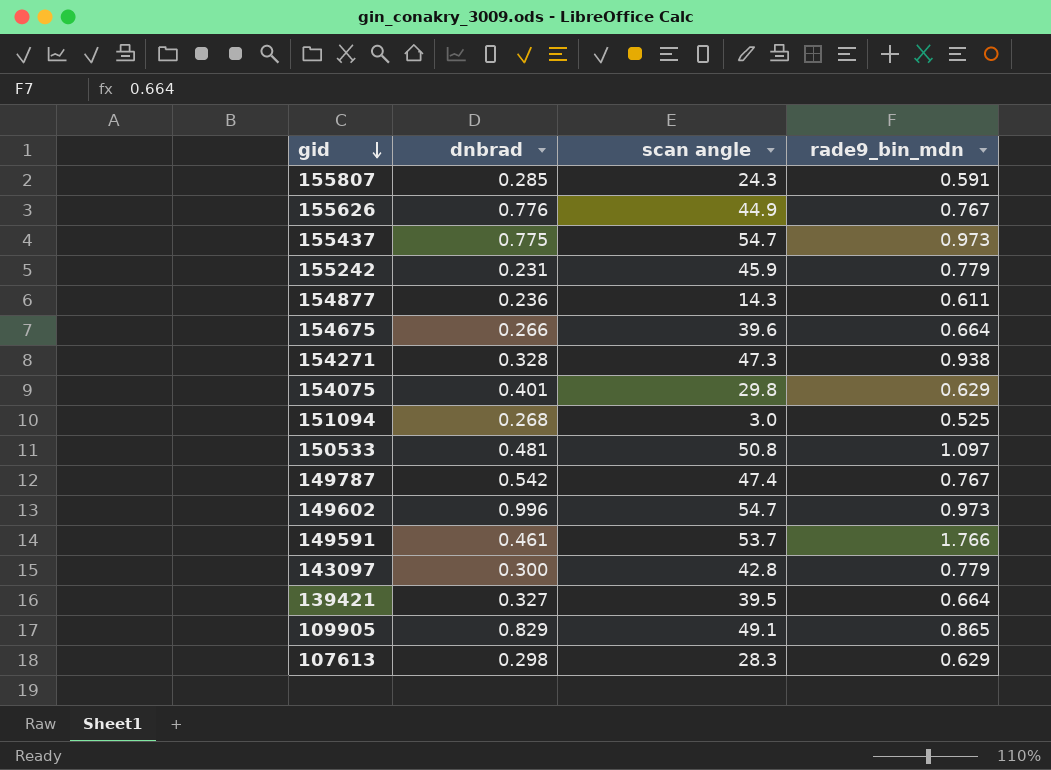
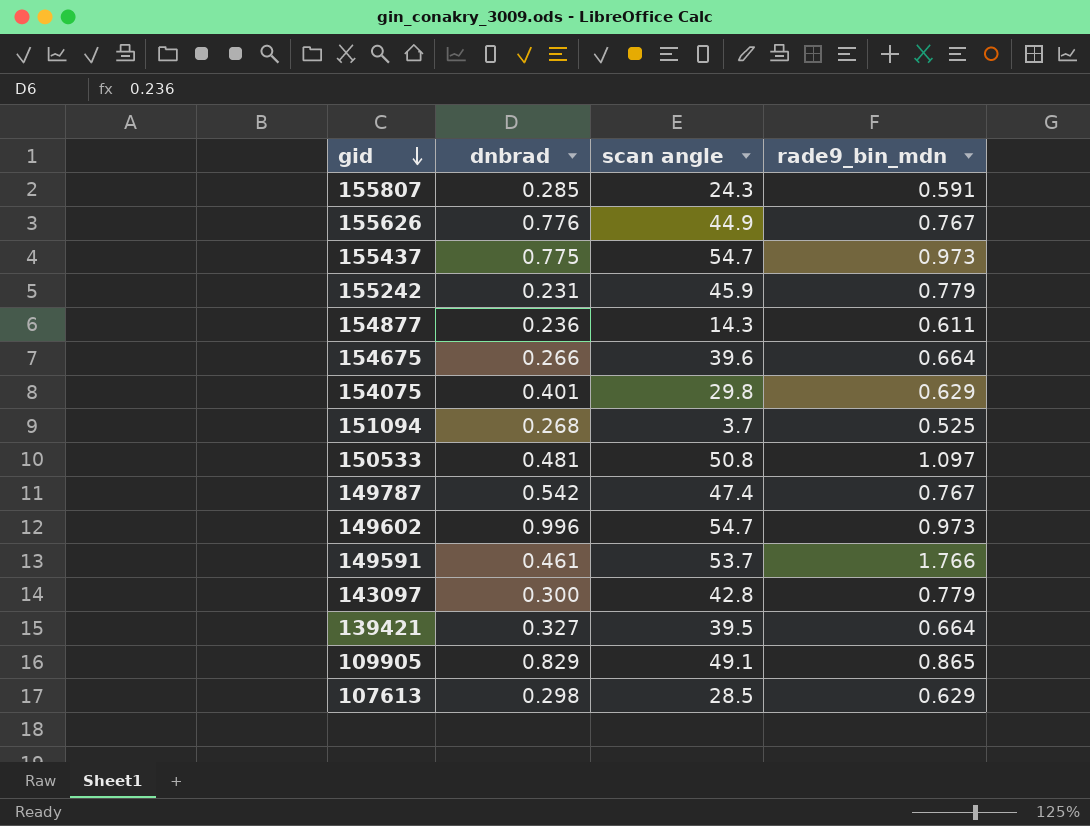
row 154271: 0.328 | 47.3 | 0.938 -> none
151094 | scan angle: 3.0 -> 3.7
107613 | scan angle: 28.3 -> 28.5

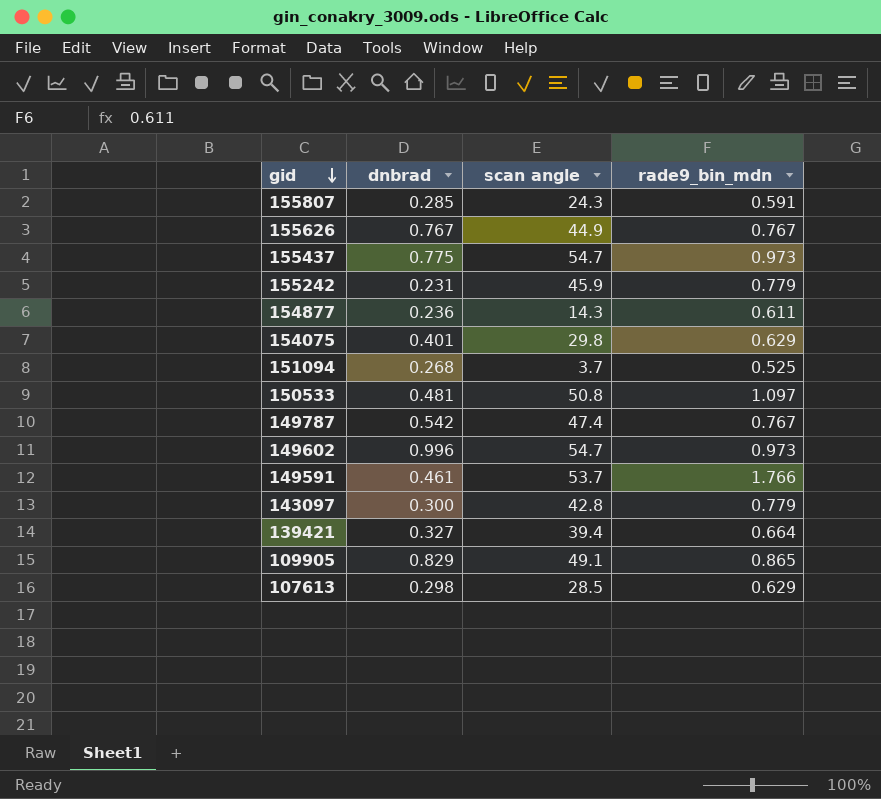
row 154675: 0.266 | 39.6 | 0.664 -> none
155626 | dnbrad: 0.776 -> 0.767
139421 | scan angle: 39.5 -> 39.4

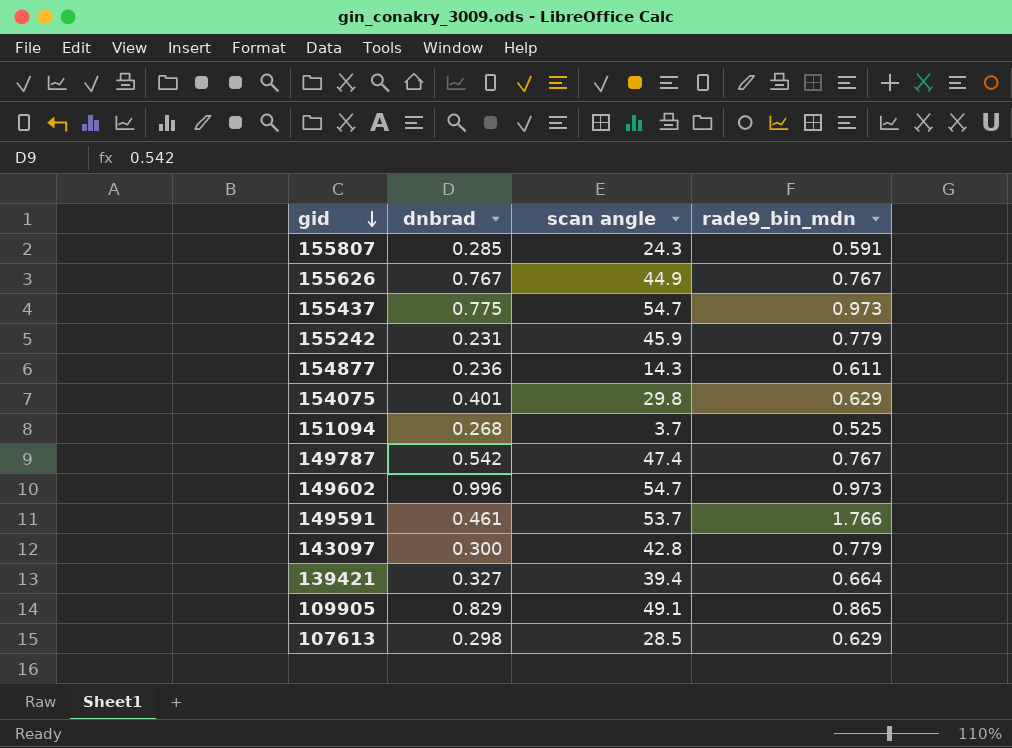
row 150533: 0.481 | 50.8 | 1.097 -> none

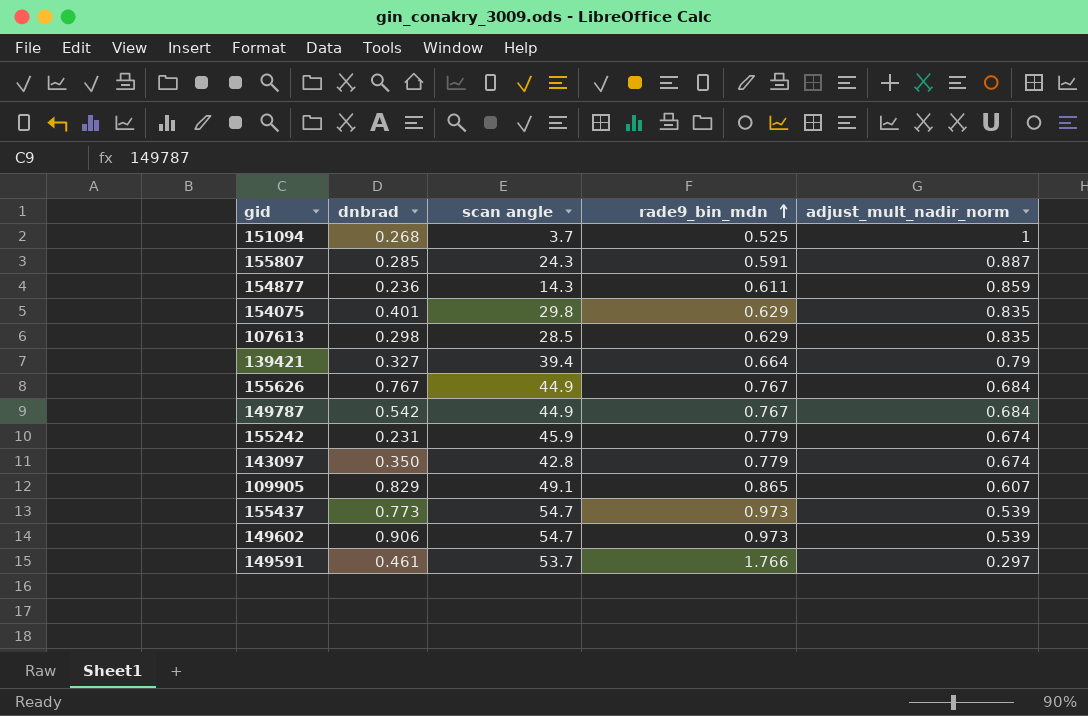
row order: gid descending -> rade9_bin_mdn ascending
column adjust_mult_nadir_norm | position: none -> 5
149787 | scan angle: 47.4 -> 44.9
143097 | dnbrad: 0.300 -> 0.350
155437 | dnbrad: 0.775 -> 0.773
149602 | dnbrad: 0.996 -> 0.906

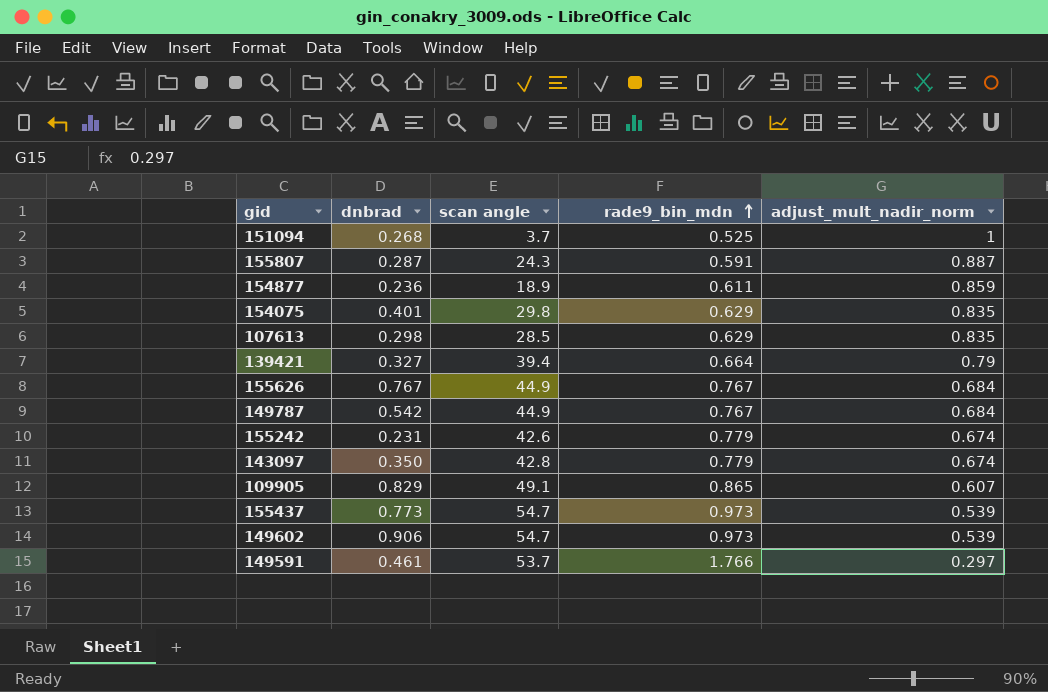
155807 | dnbrad: 0.285 -> 0.287
154877 | scan angle: 14.3 -> 18.9
155242 | scan angle: 45.9 -> 42.6

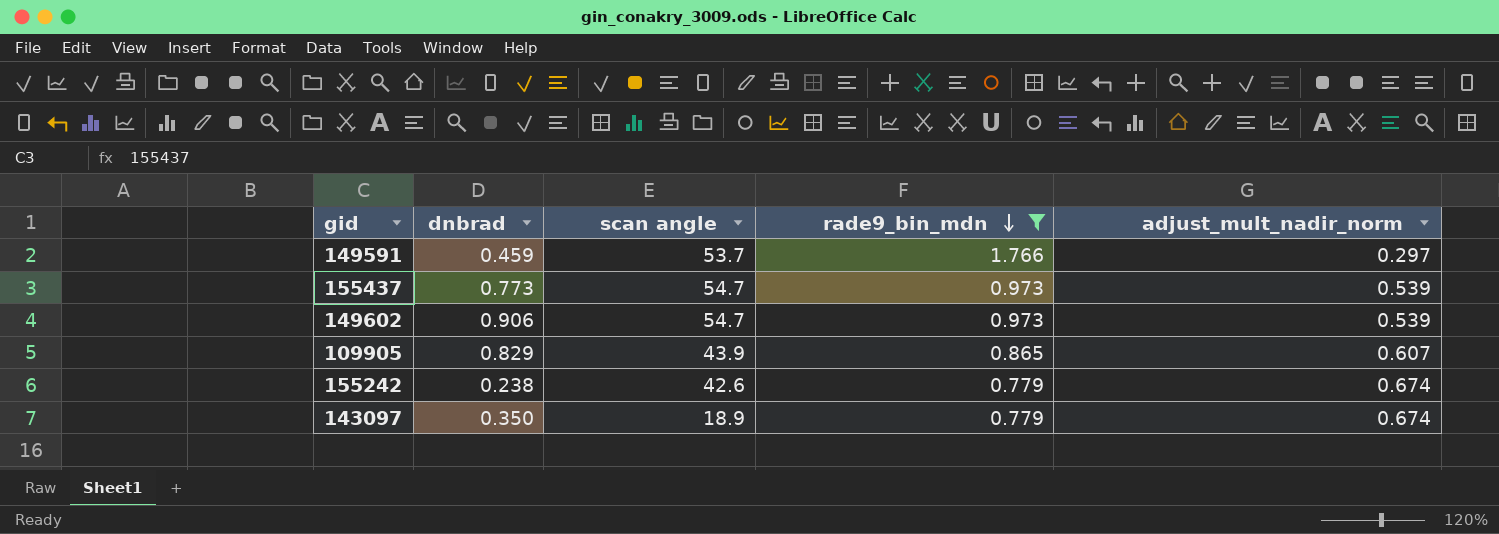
filter: none -> rade9_bin_mdn >= 0.779
row order: rade9_bin_mdn ascending -> rade9_bin_mdn descending
149591 | dnbrad: 0.461 -> 0.459
109905 | scan angle: 49.1 -> 43.9
155242 | dnbrad: 0.231 -> 0.238
143097 | scan angle: 42.8 -> 18.9

